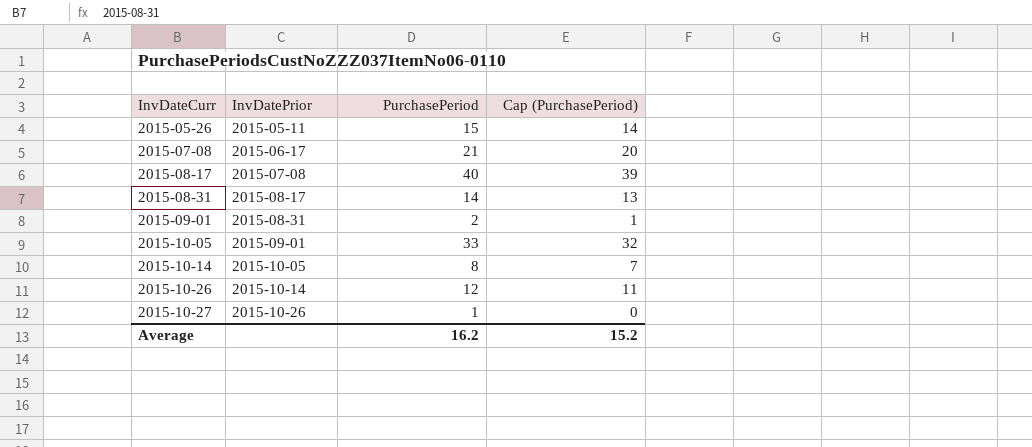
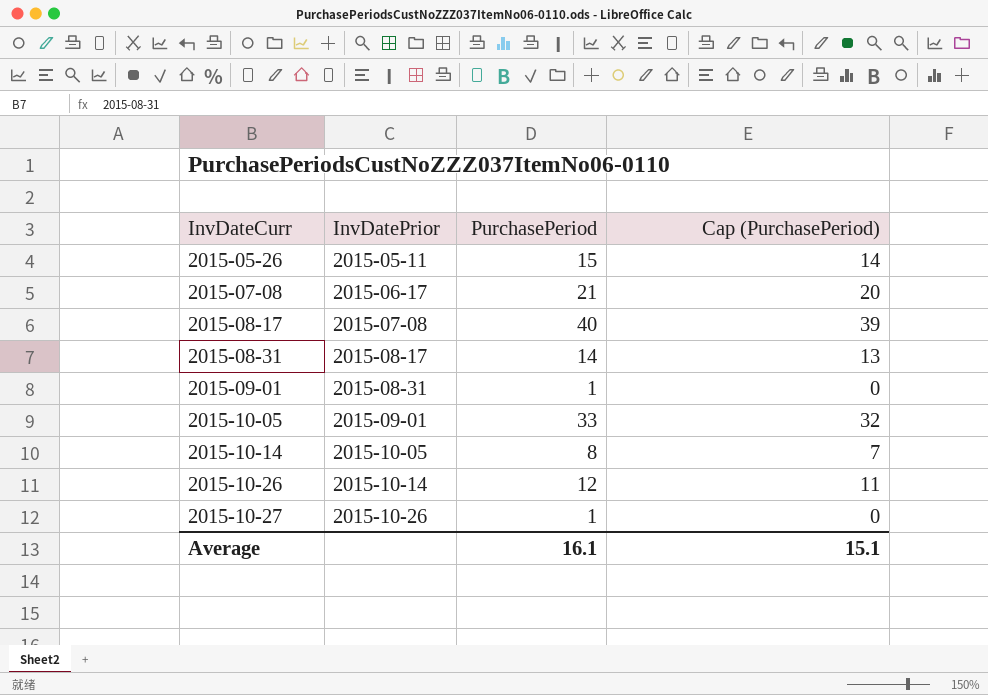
2015-09-01 | PurchasePeriod: 2 -> 1
2015-09-01 | Cap (PurchasePeriod): 1 -> 0
Average | PurchasePeriod: 16.2 -> 16.1
Average | Cap (PurchasePeriod): 15.2 -> 15.1

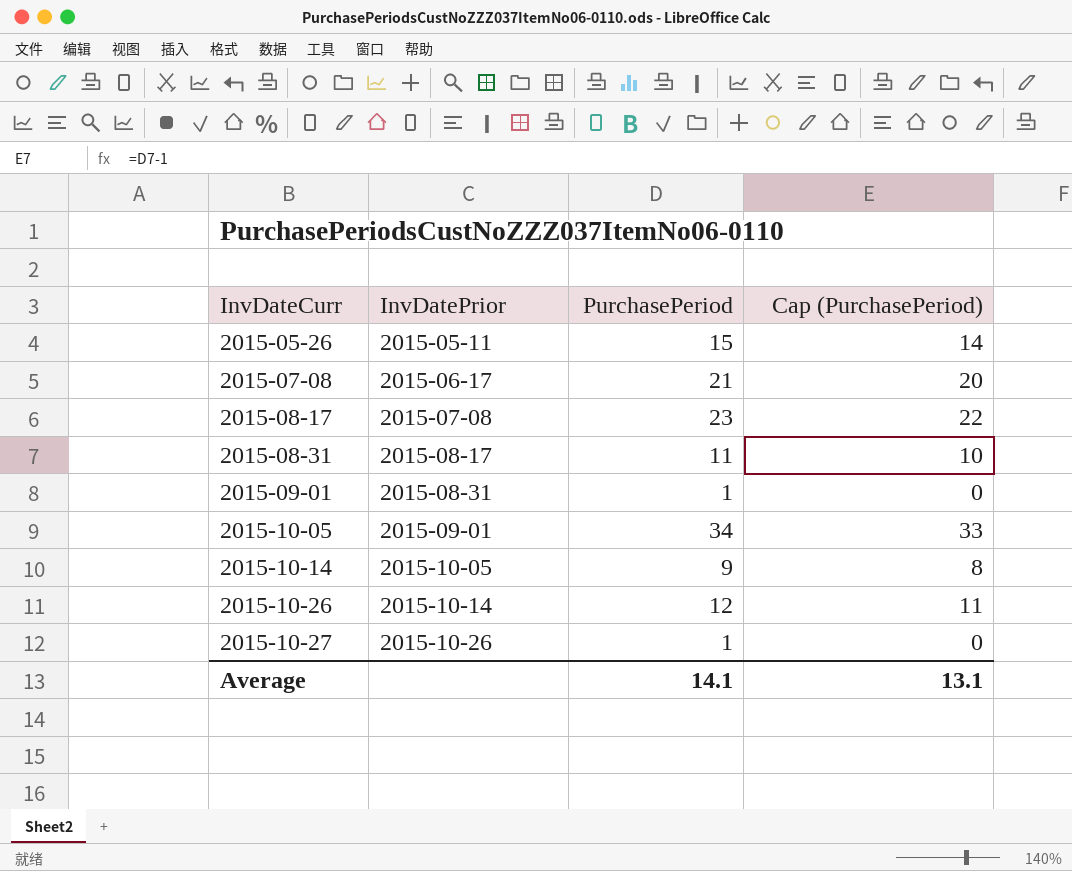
2015-08-17 | PurchasePeriod: 40 -> 23
2015-08-17 | Cap (PurchasePeriod): 39 -> 22
2015-08-31 | PurchasePeriod: 14 -> 11
2015-08-31 | Cap (PurchasePeriod): 13 -> 10
2015-10-05 | PurchasePeriod: 33 -> 34
2015-10-05 | Cap (PurchasePeriod): 32 -> 33
2015-10-14 | PurchasePeriod: 8 -> 9
2015-10-14 | Cap (PurchasePeriod): 7 -> 8
Average | PurchasePeriod: 16.1 -> 14.1
Average | Cap (PurchasePeriod): 15.1 -> 13.1

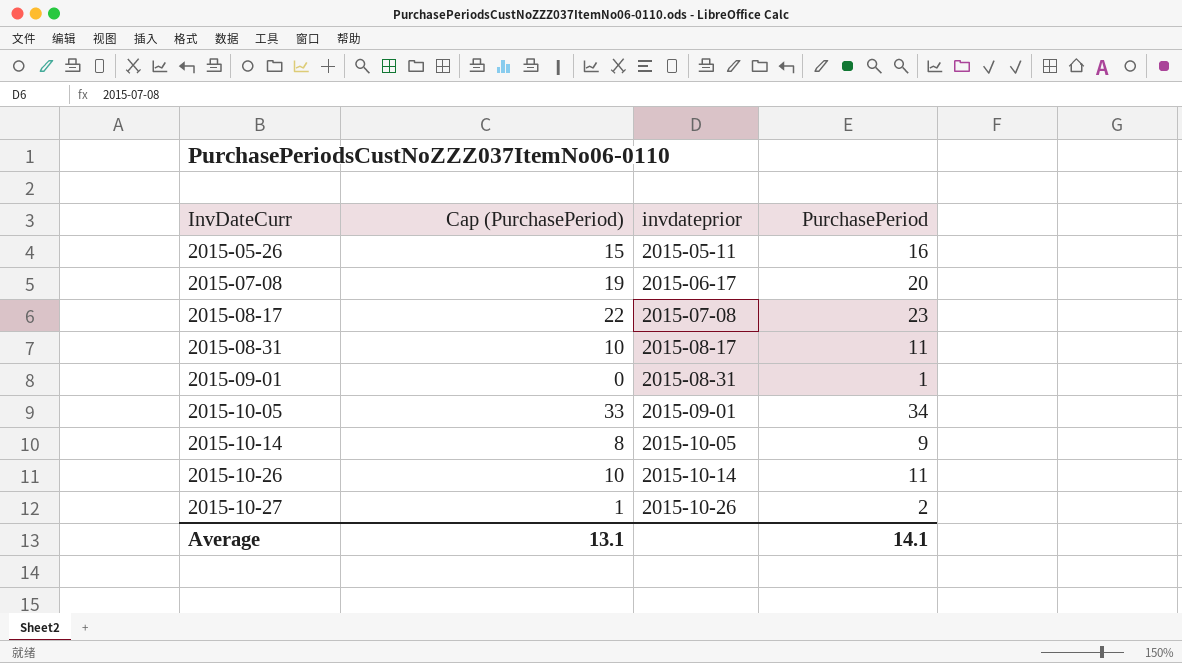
column Cap (PurchasePeriod) | position: 4 -> 2
column name: InvDatePrior -> invdateprior
2015-05-26 | Cap (PurchasePeriod): 14 -> 15
2015-05-26 | PurchasePeriod: 15 -> 16
2015-07-08 | Cap (PurchasePeriod): 20 -> 19
2015-07-08 | PurchasePeriod: 21 -> 20
2015-10-26 | Cap (PurchasePeriod): 11 -> 10
2015-10-26 | PurchasePeriod: 12 -> 11
2015-10-27 | Cap (PurchasePeriod): 0 -> 1
2015-10-27 | PurchasePeriod: 1 -> 2

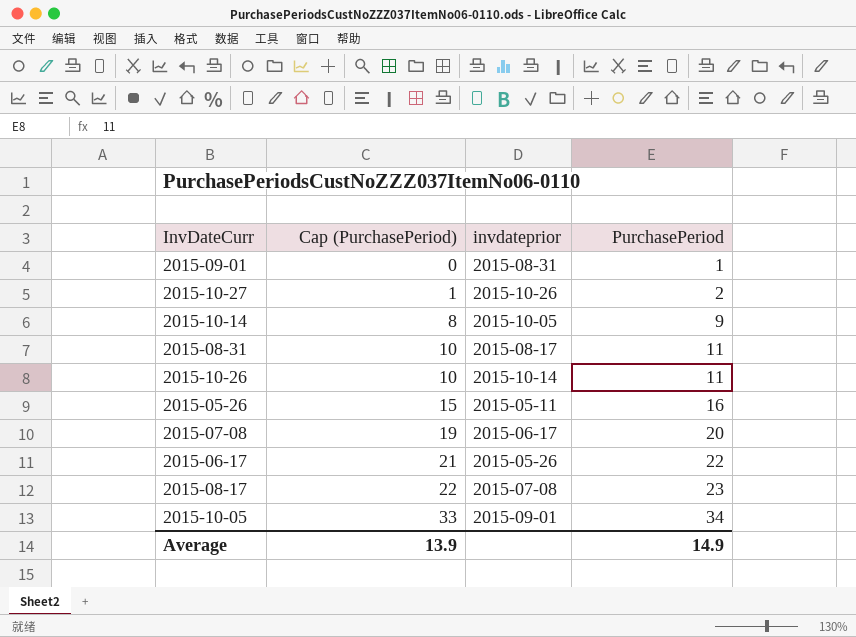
row order: InvDateCurr ascending -> Cap (PurchasePeriod) ascending
row 2015-06-17: none -> 21 | 2015-05-26 | 22
Average | Cap (PurchasePeriod): 13.1 -> 13.9
Average | PurchasePeriod: 14.1 -> 14.9

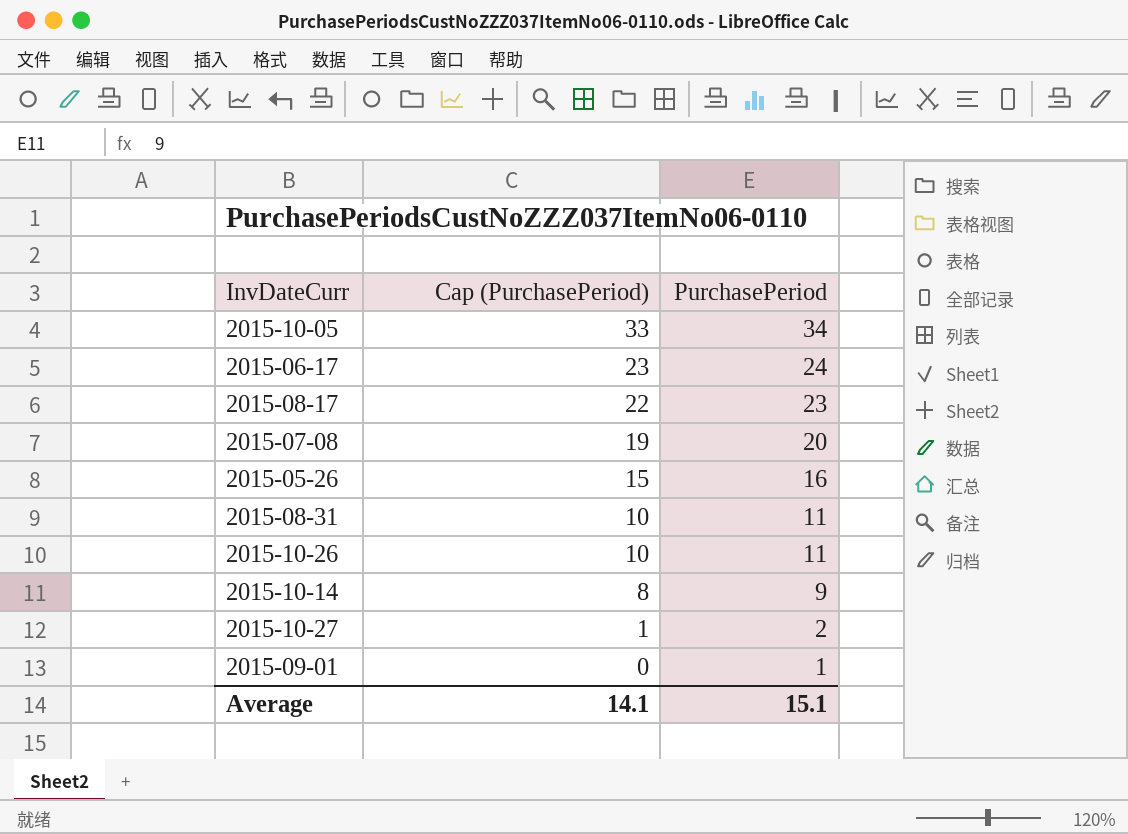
row order: Cap (PurchasePeriod) ascending -> Cap (PurchasePeriod) descending
column invdateprior | position: 3 -> none
2015-06-17 | Cap (PurchasePeriod): 21 -> 23
2015-06-17 | PurchasePeriod: 22 -> 24
Average | Cap (PurchasePeriod): 13.9 -> 14.1
Average | PurchasePeriod: 14.9 -> 15.1

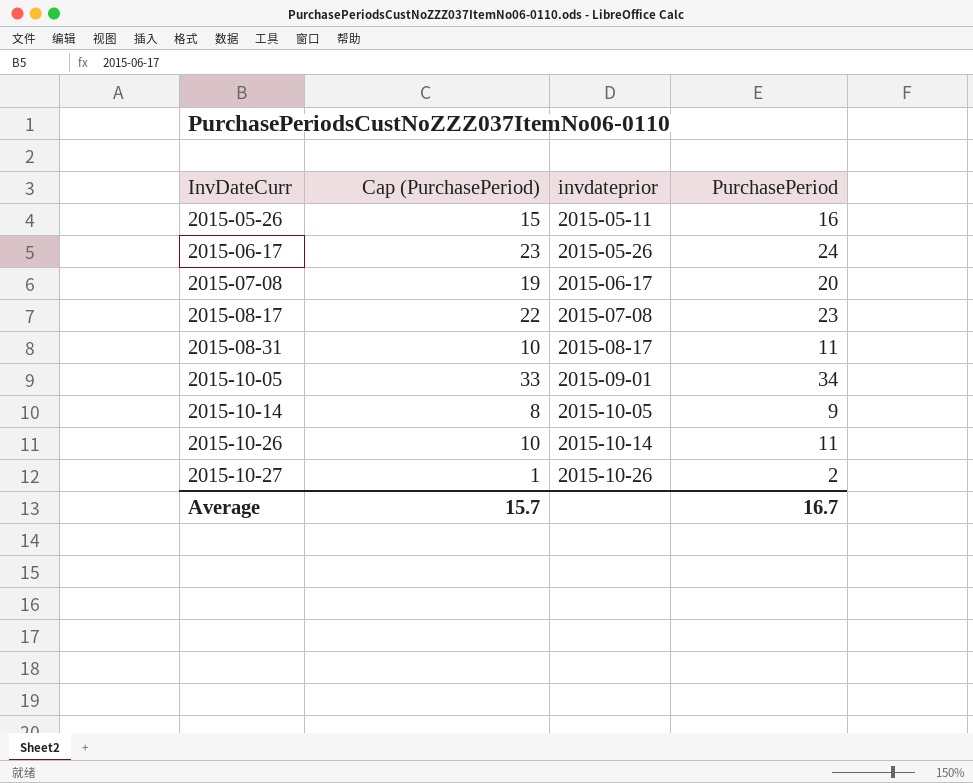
row order: Cap (PurchasePeriod) descending -> InvDateCurr ascending
column invdateprior | position: none -> 3
row 2015-09-01: 0 | 1 -> none
Average | Cap (PurchasePeriod): 14.1 -> 15.7
Average | PurchasePeriod: 15.1 -> 16.7

